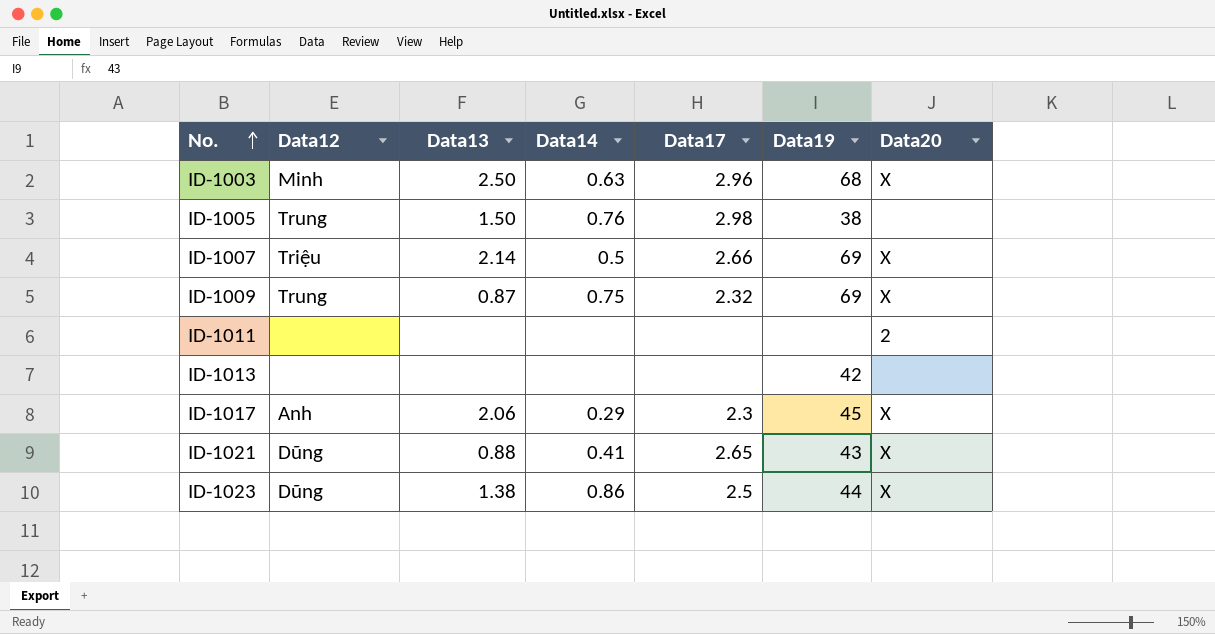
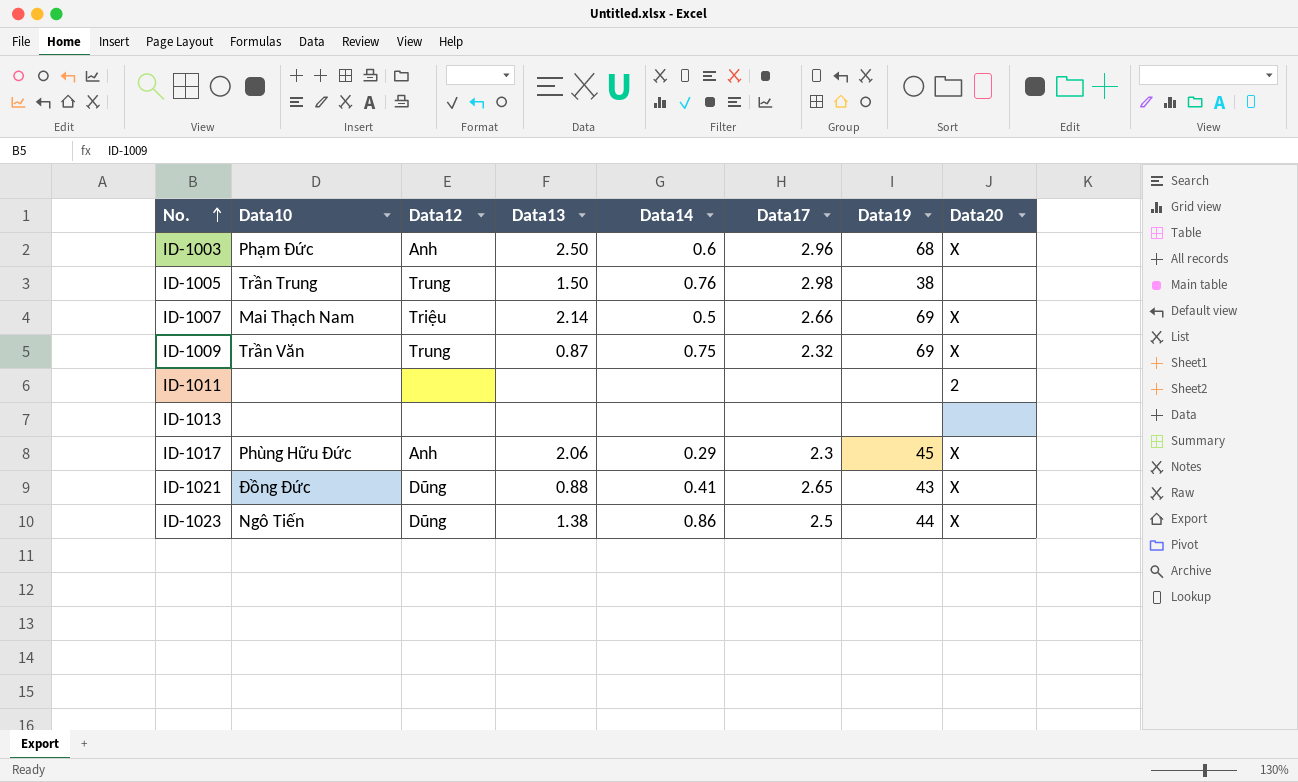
column Data10 | position: none -> 2
ID-1003 | Data12: Minh -> Anh
ID-1003 | Data14: 0.63 -> 0.6
ID-1013 | Data19: 42 -> none

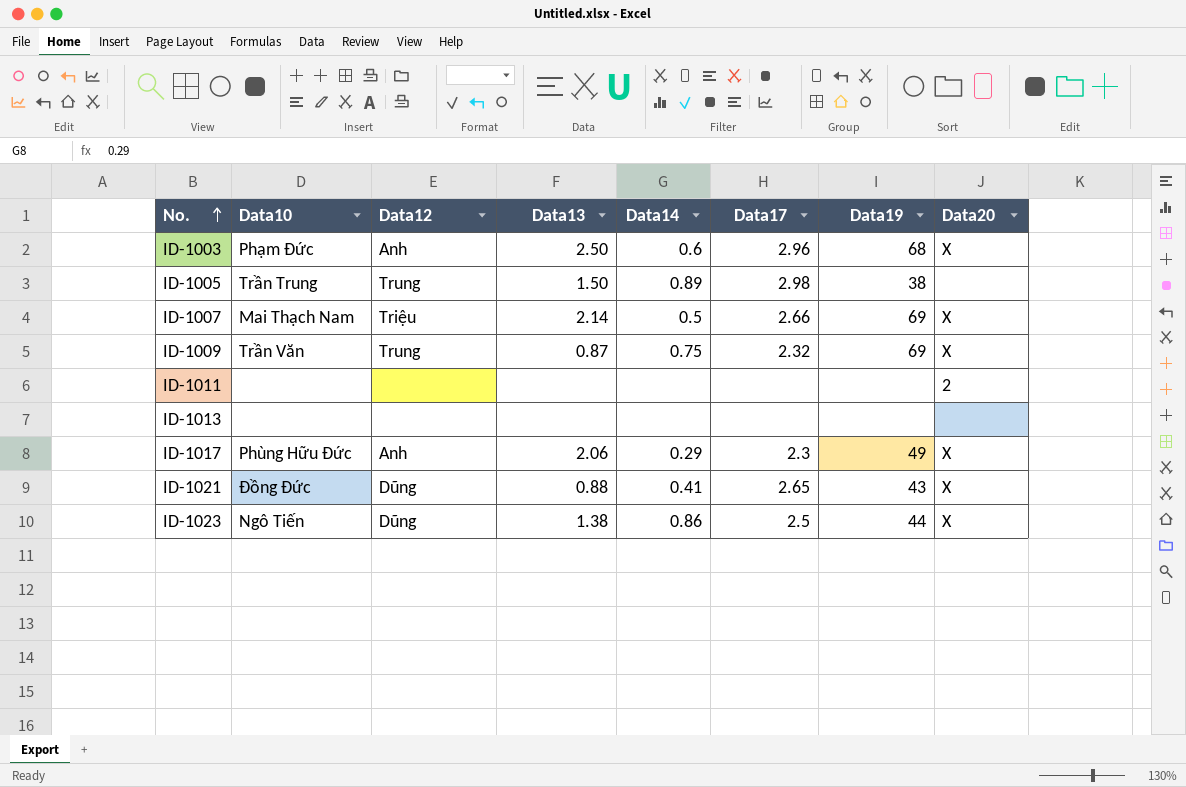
ID-1005 | Data14: 0.76 -> 0.89
ID-1017 | Data19: 45 -> 49

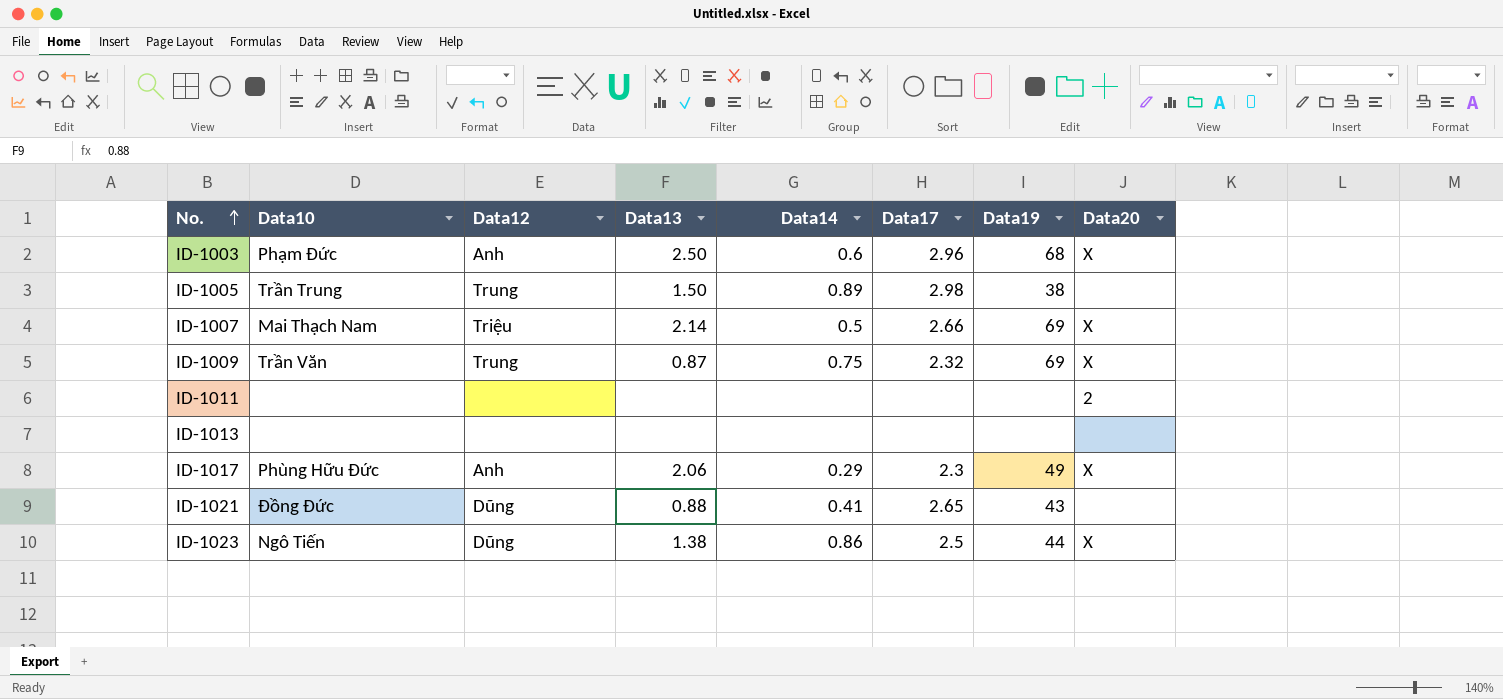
ID-1021 | Data20: X -> none

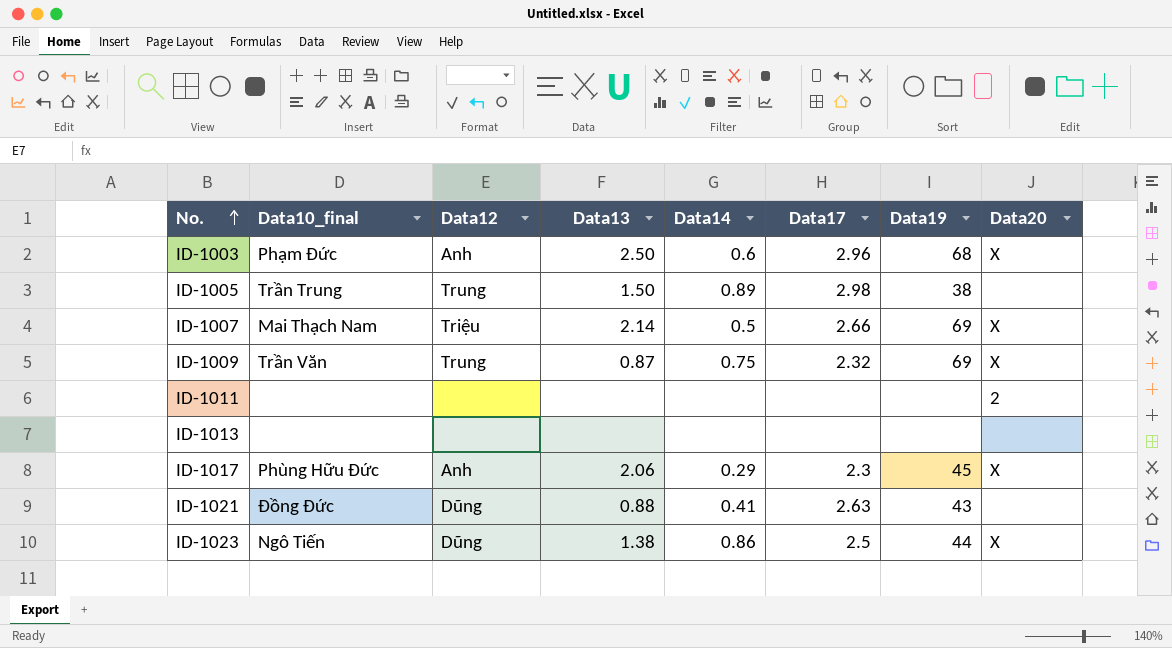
column name: Data10 -> Data10_final
ID-1017 | Data19: 49 -> 45
ID-1021 | Data17: 2.65 -> 2.63

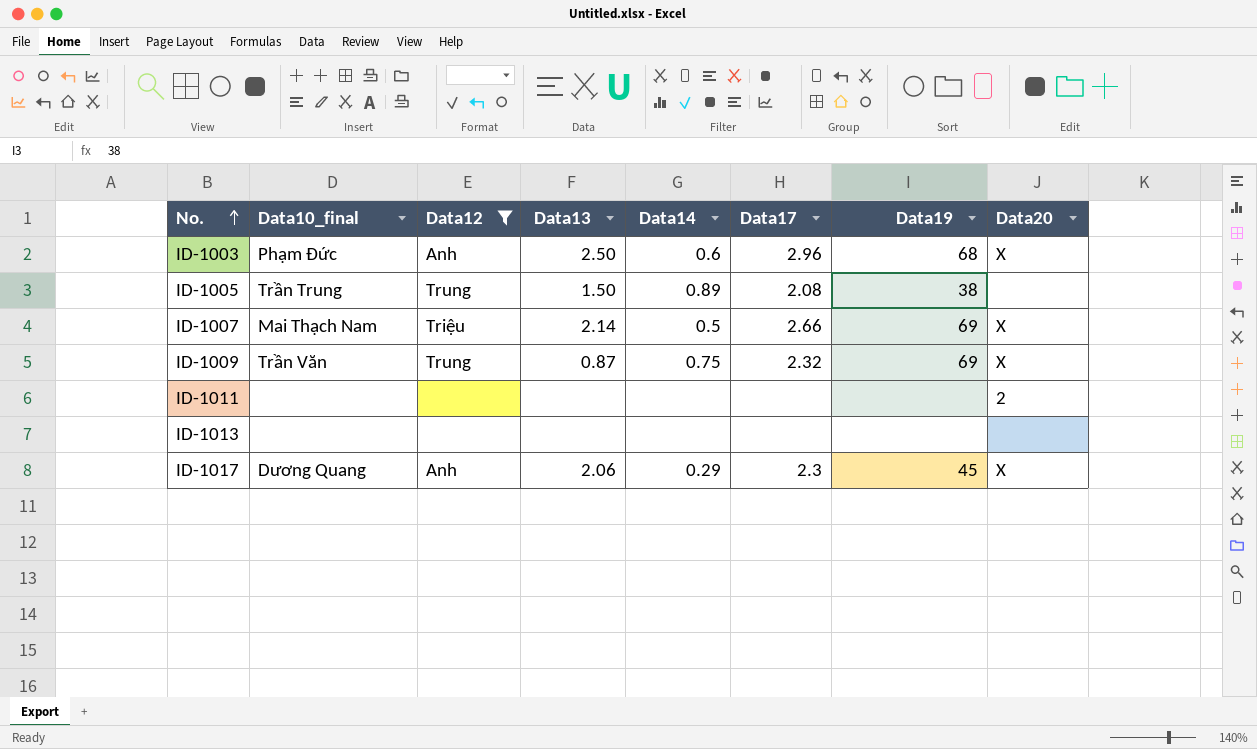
filter: none -> Data12 != Dũng
ID-1005 | Data17: 2.98 -> 2.08
ID-1017 | Data10_final: Phùng Hữu Đức -> Dương Quang

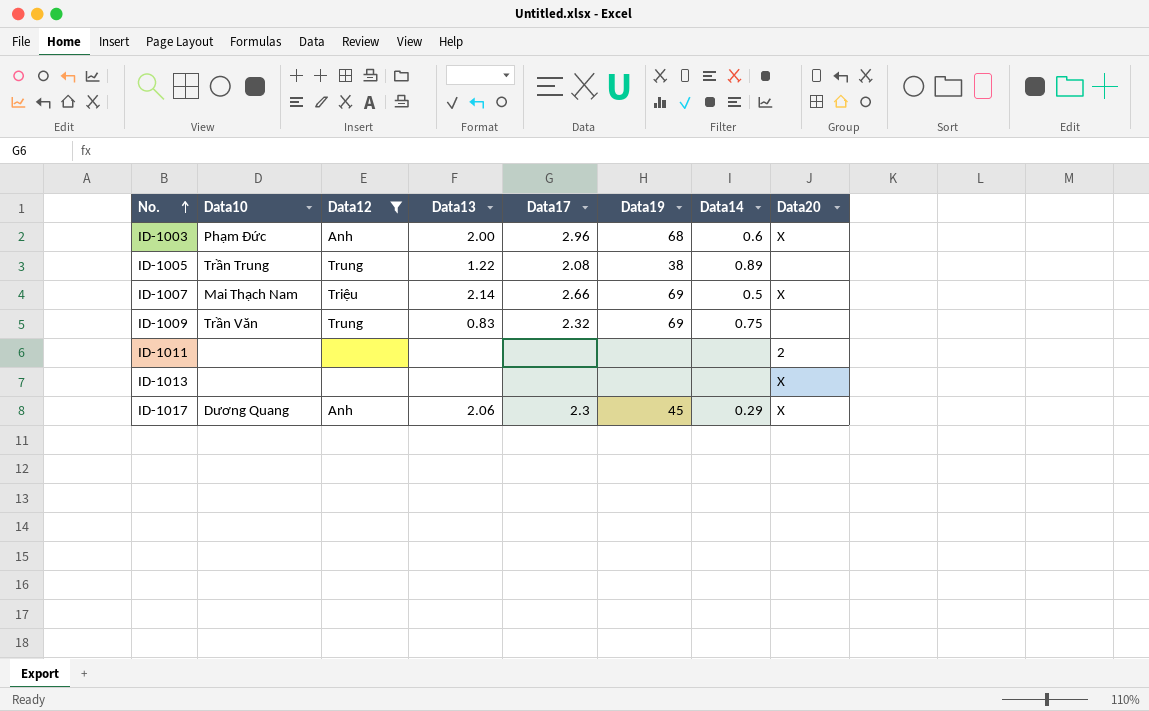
column name: Data10_final -> Data10
column Data14 | position: 5 -> 7
ID-1003 | Data13: 2.50 -> 2.00
ID-1005 | Data13: 1.50 -> 1.22
ID-1009 | Data13: 0.87 -> 0.83
ID-1009 | Data20: X -> none
ID-1013 | Data20: none -> X

